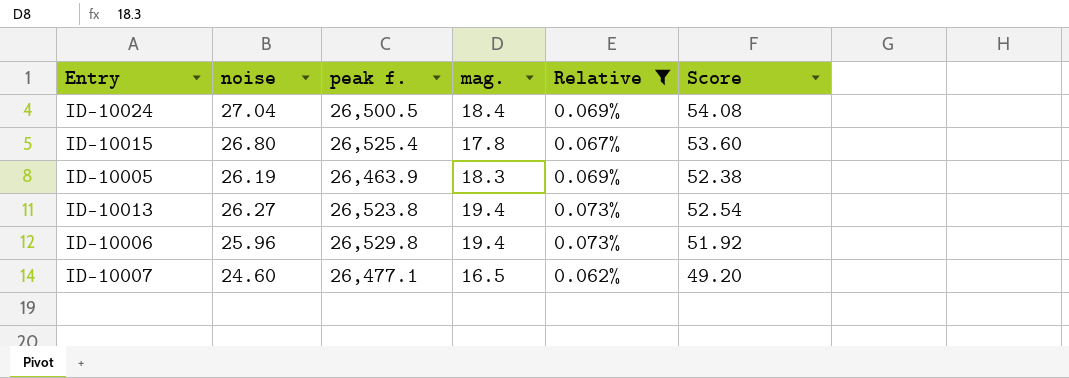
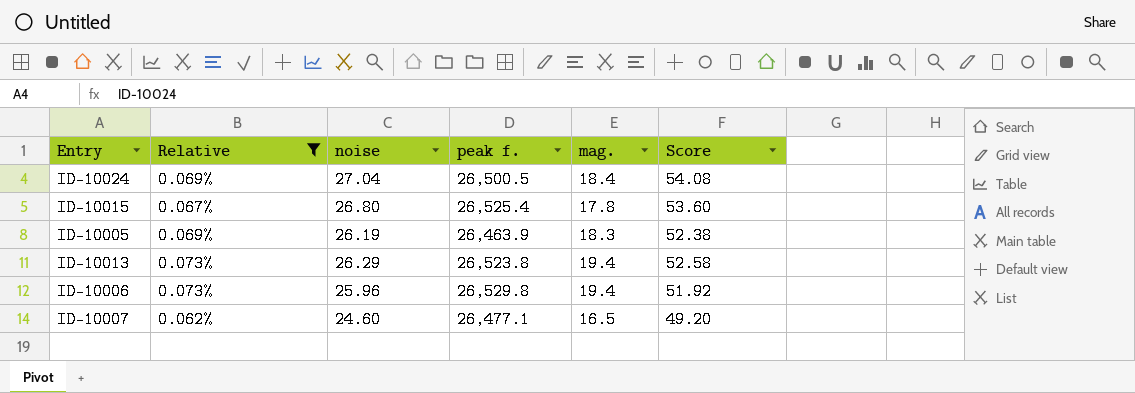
column Relative | position: 5 -> 2
ID-10013 | noise: 26.27 -> 26.29
ID-10013 | Score: 52.54 -> 52.58

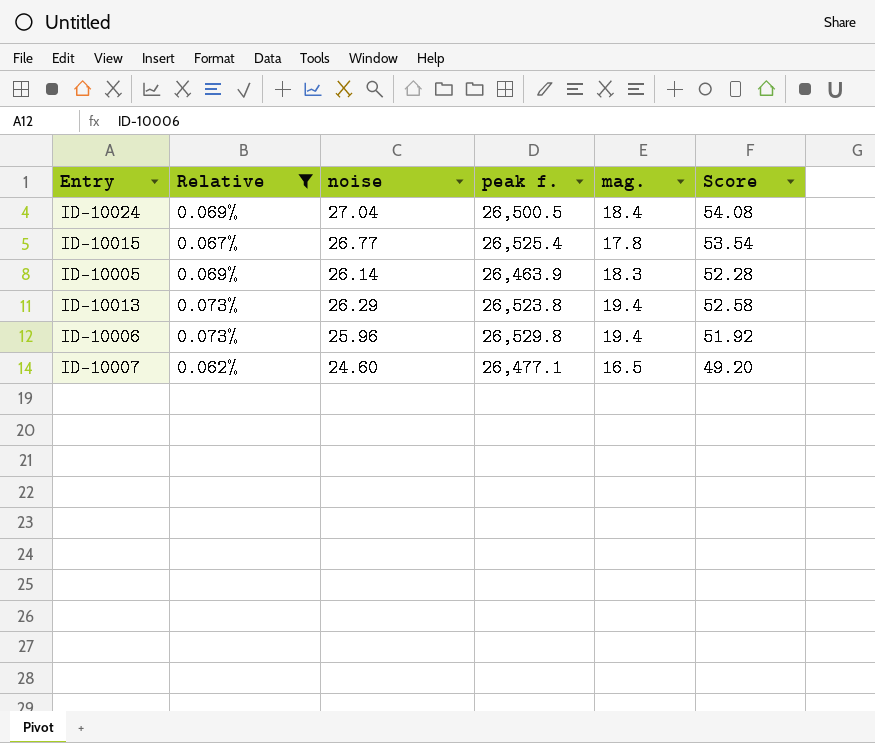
ID-10015 | noise: 26.80 -> 26.77
ID-10015 | Score: 53.60 -> 53.54
ID-10005 | noise: 26.19 -> 26.14
ID-10005 | Score: 52.38 -> 52.28

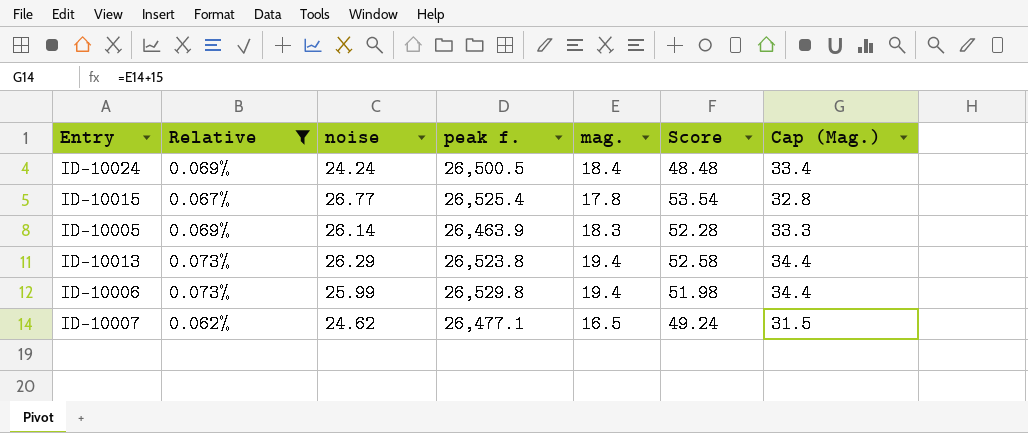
column Cap (Mag.) | formula: none -> [mag.] + 15
ID-10024 | noise: 27.04 -> 24.24
ID-10024 | Score: 54.08 -> 48.48
ID-10006 | noise: 25.96 -> 25.99
ID-10006 | Score: 51.92 -> 51.98
ID-10007 | noise: 24.60 -> 24.62
ID-10007 | Score: 49.20 -> 49.24

